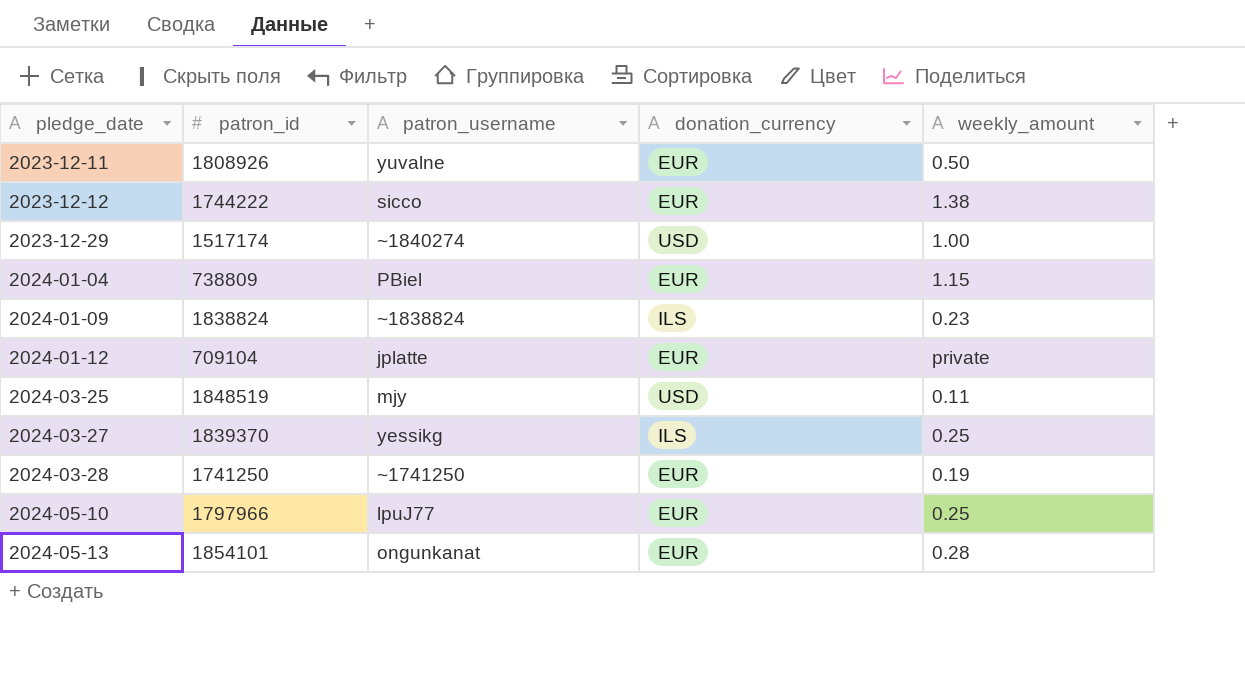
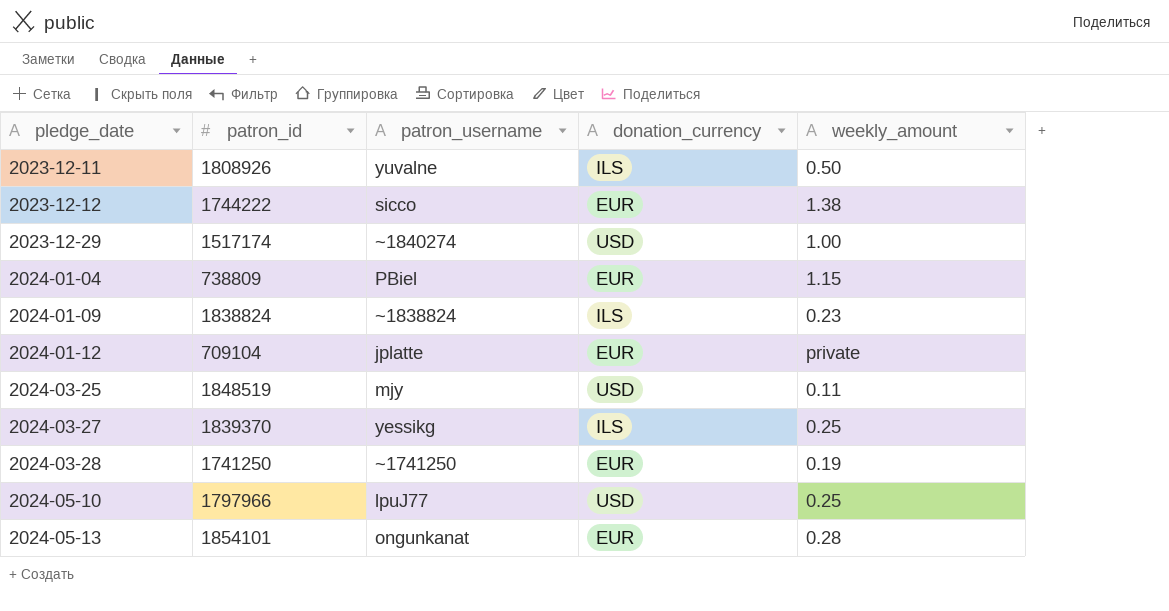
2023-12-11 | donation_currency: EUR -> ILS
2024-05-10 | donation_currency: EUR -> USD

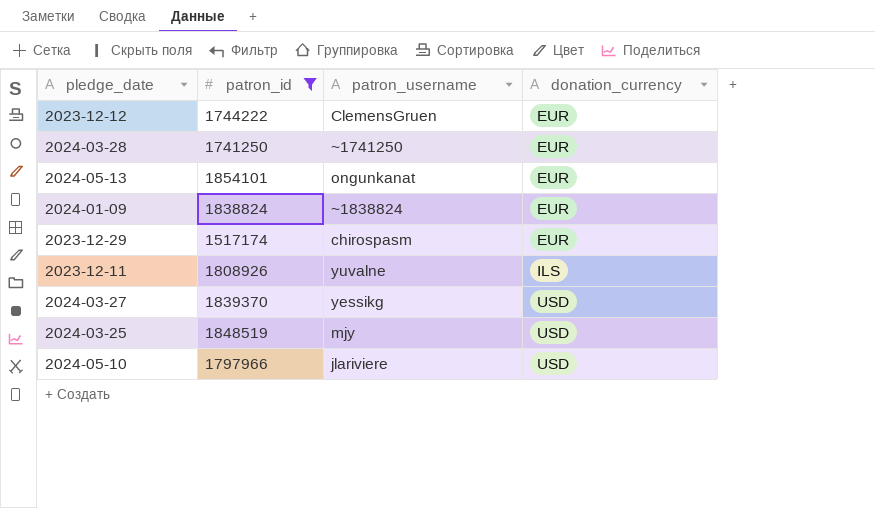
filter: none -> patron_id >= 1517174
row order: pledge_date ascending -> donation_currency ascending
column weekly_amount | position: 5 -> none
2023-12-12 | patron_username: sicco -> ClemensGruen
2024-01-09 | donation_currency: ILS -> EUR
2023-12-29 | patron_username: ~1840274 -> chirospasm
2023-12-29 | donation_currency: USD -> EUR
2024-03-27 | donation_currency: ILS -> USD
2024-05-10 | patron_username: lpuJ77 -> jlariviere

